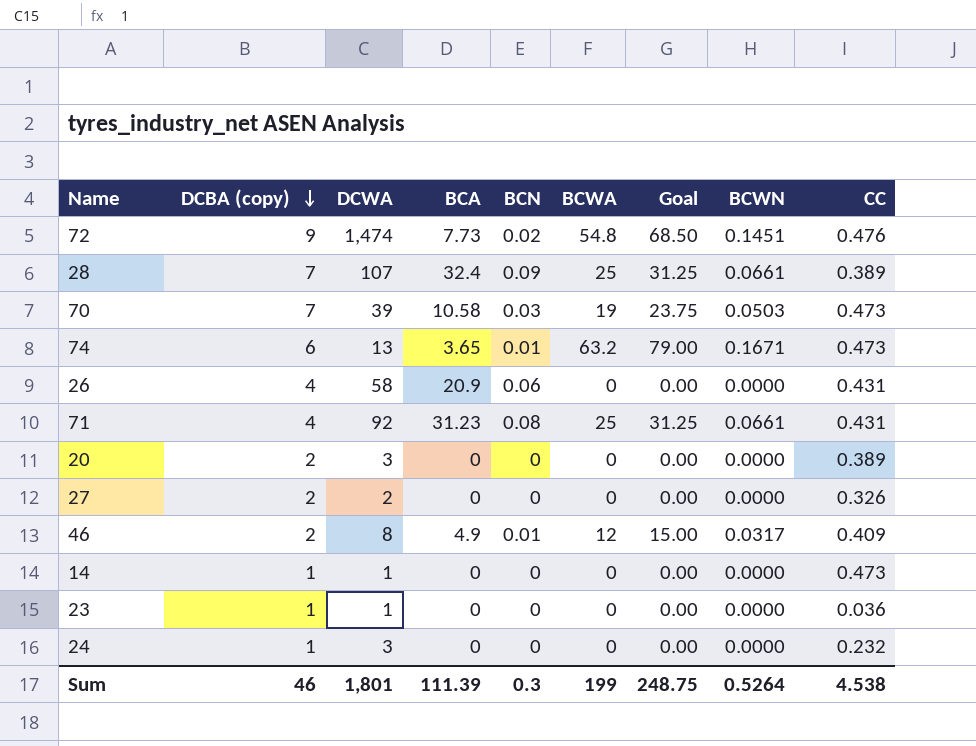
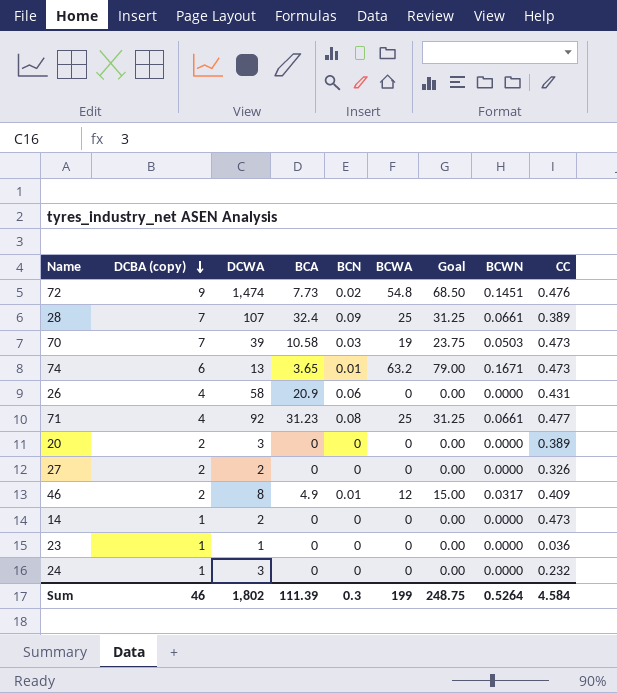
71 | CC: 0.431 -> 0.477
14 | DCWA: 1 -> 2
Sum | DCWA: 1,801 -> 1,802
Sum | CC: 4.538 -> 4.584

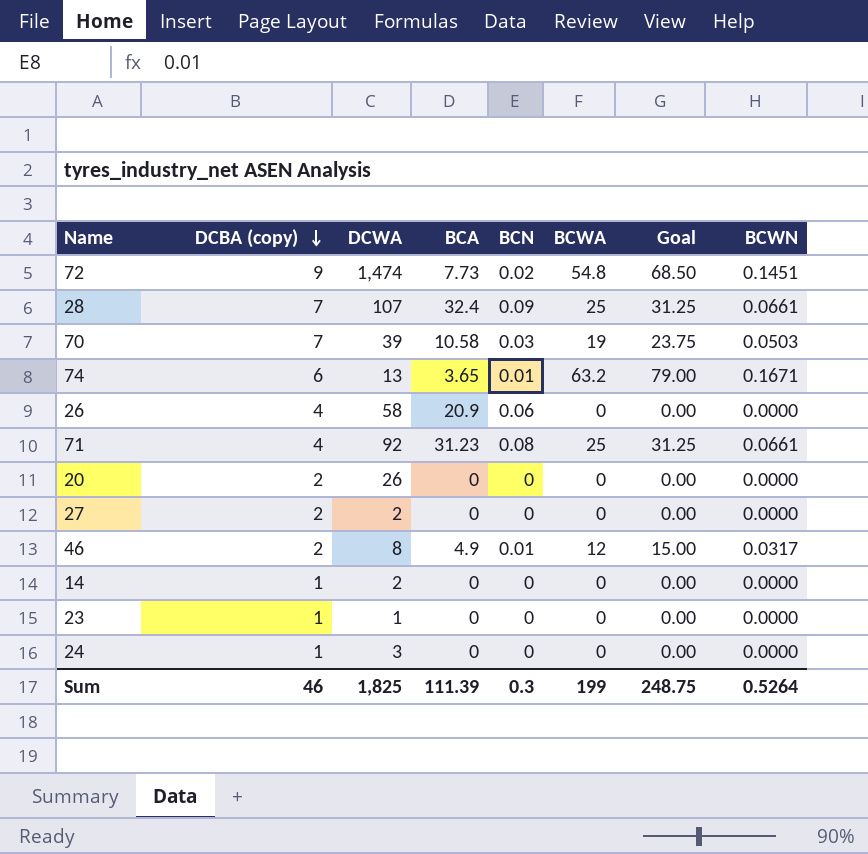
column CC | position: 9 -> none
20 | DCWA: 3 -> 26
Sum | DCWA: 1,802 -> 1,825

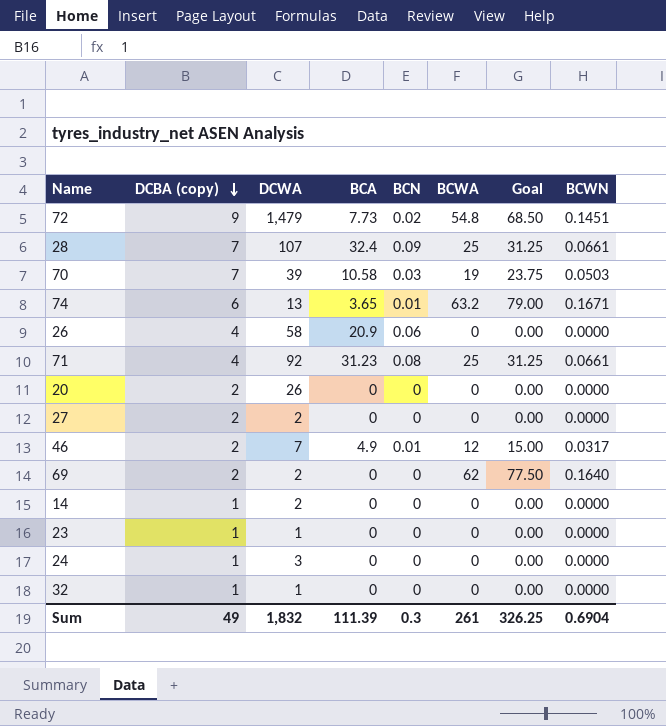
72 | DCWA: 1,474 -> 1,479
46 | DCWA: 8 -> 7
row 69: none -> 2 | 2 | 0 | 0 | 62 | 77.50 | 0.1640
row 32: none -> 1 | 1 | 0 | 0 | 0 | 0.00 | 0.0000
Sum | DCBA (copy): 46 -> 49
Sum | DCWA: 1,825 -> 1,832
Sum | BCWA: 199 -> 261
Sum | Goal: 248.75 -> 326.25
Sum | BCWN: 0.5264 -> 0.6904

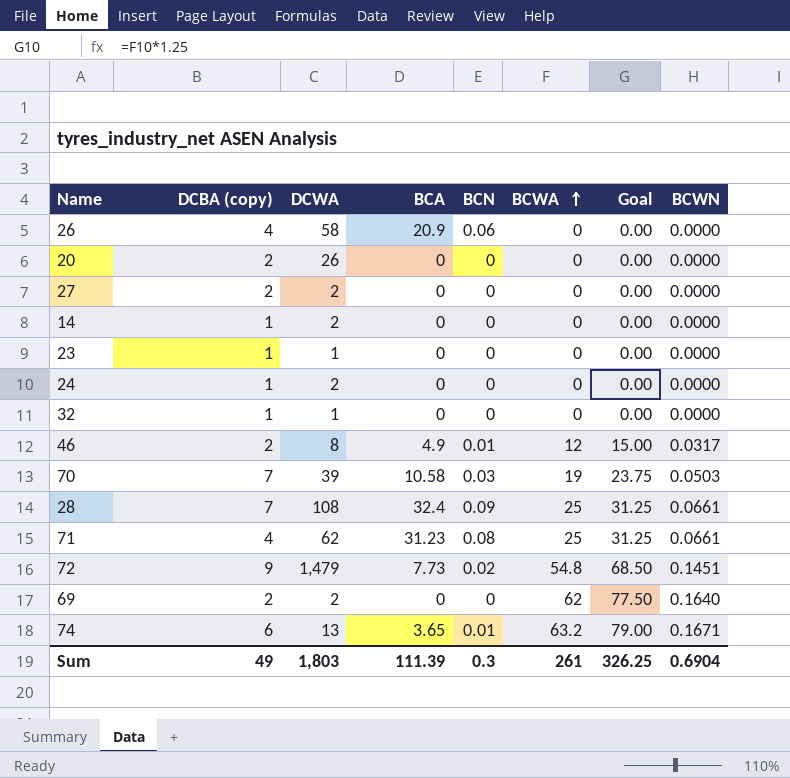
row order: DCBA (copy) descending -> BCWA ascending
24 | DCWA: 3 -> 2
46 | DCWA: 7 -> 8
28 | DCWA: 107 -> 108
71 | DCWA: 92 -> 62
Sum | DCWA: 1,832 -> 1,803

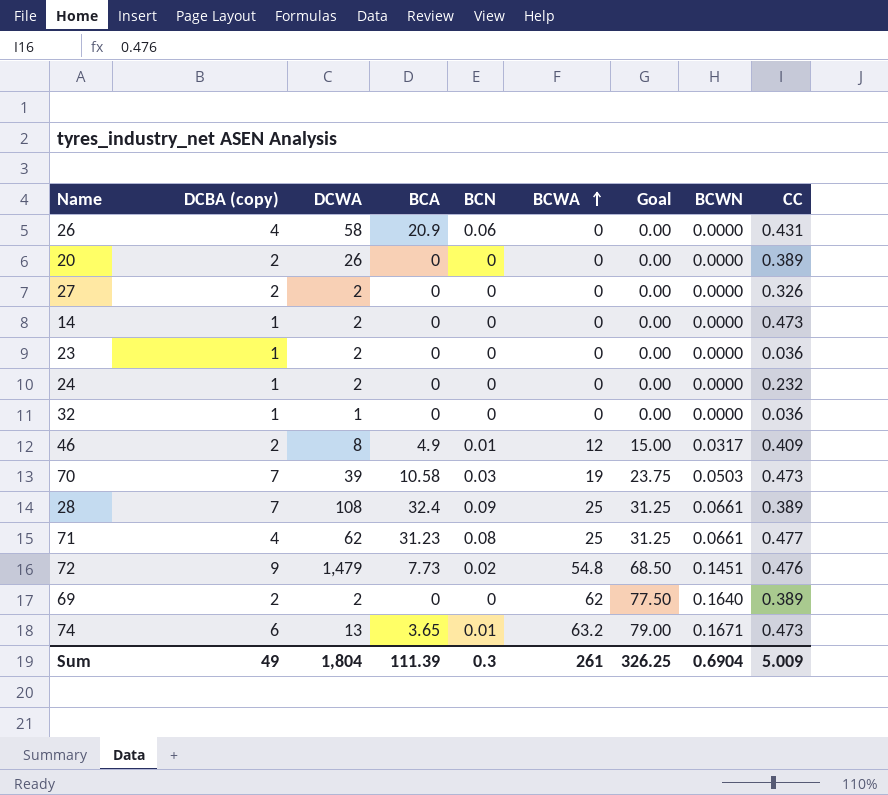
column CC | position: none -> 9
23 | DCWA: 1 -> 2
Sum | DCWA: 1,803 -> 1,804

